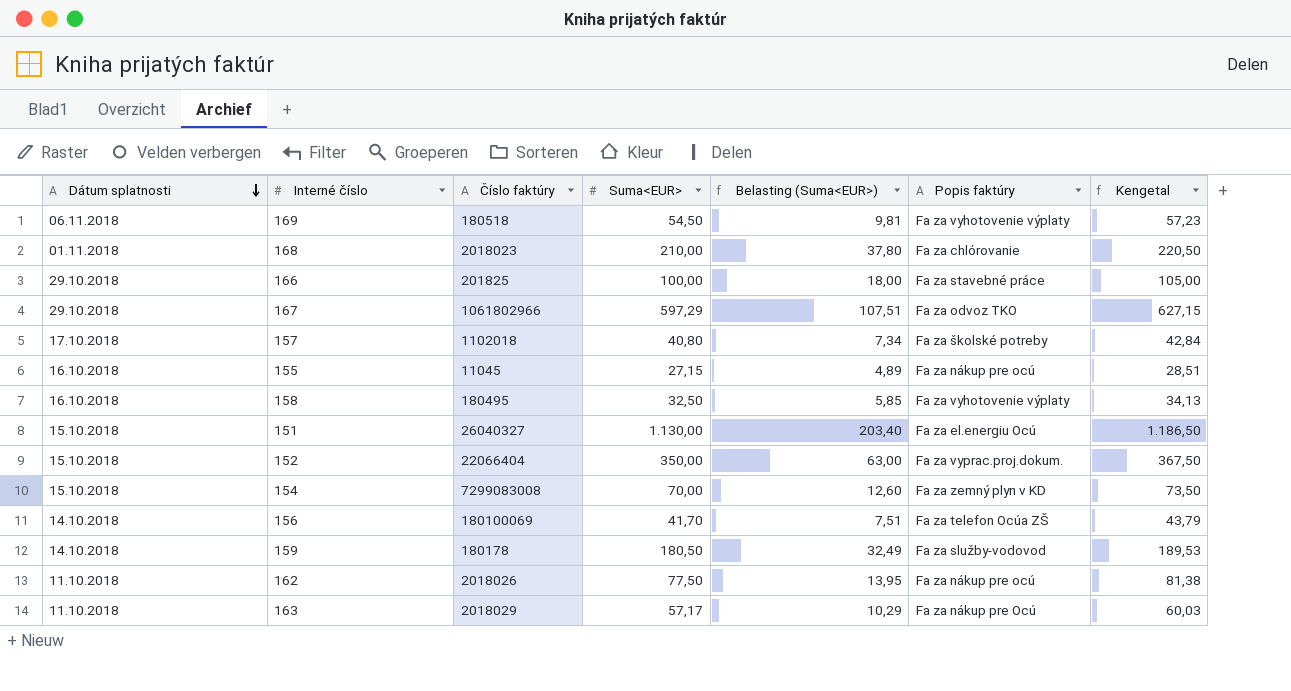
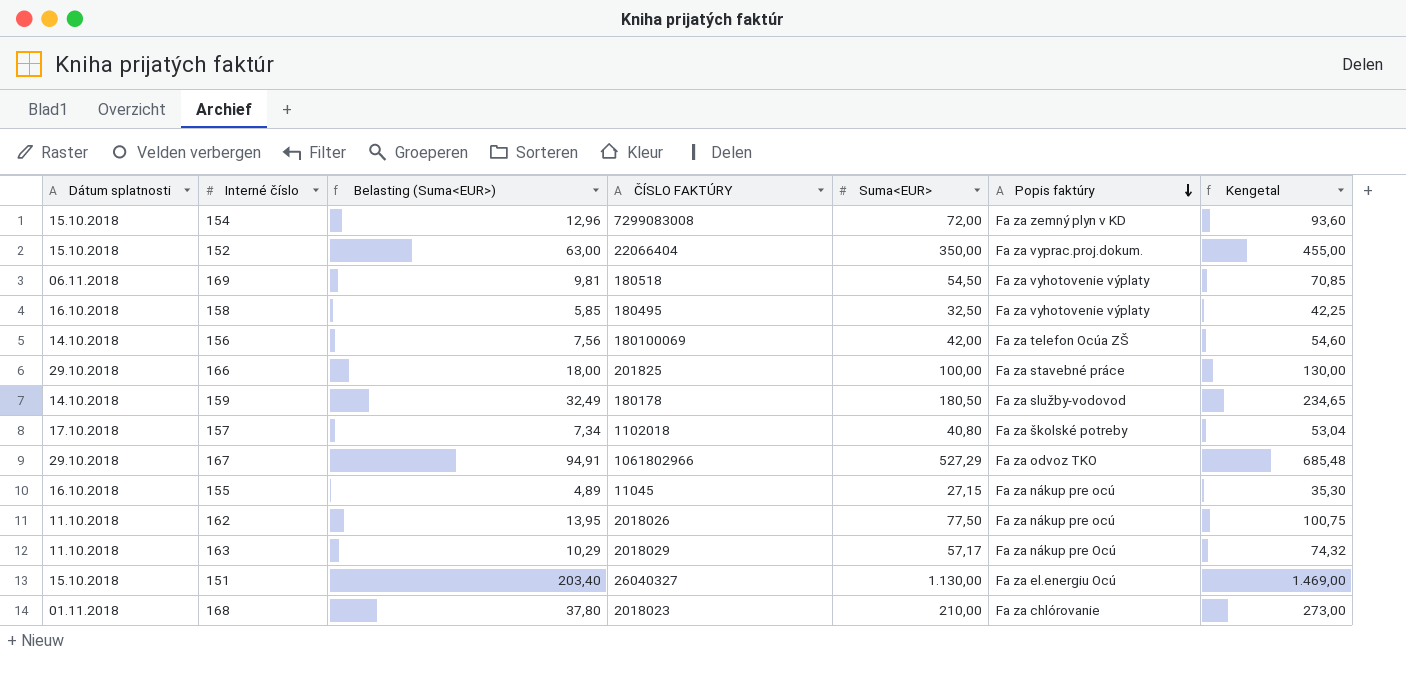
row order: Dátum splatnosti descending -> Popis faktúry descending
column Belasting (Suma<EUR>) | position: 5 -> 3
column name: Číslo faktúry -> ČÍSLO FAKTÚRY
column Kengetal | formula: [Suma<EUR>] * 1,05 -> [Suma<EUR>] * 1,3
154 | Belasting (Suma<EUR>): 12,60 -> 12,96
154 | Suma<EUR>: 70,00 -> 72,00
156 | Belasting (Suma<EUR>): 7,51 -> 7,56
156 | Suma<EUR>: 41,70 -> 42,00
167 | Belasting (Suma<EUR>): 107,51 -> 94,91
167 | Suma<EUR>: 597,29 -> 527,29

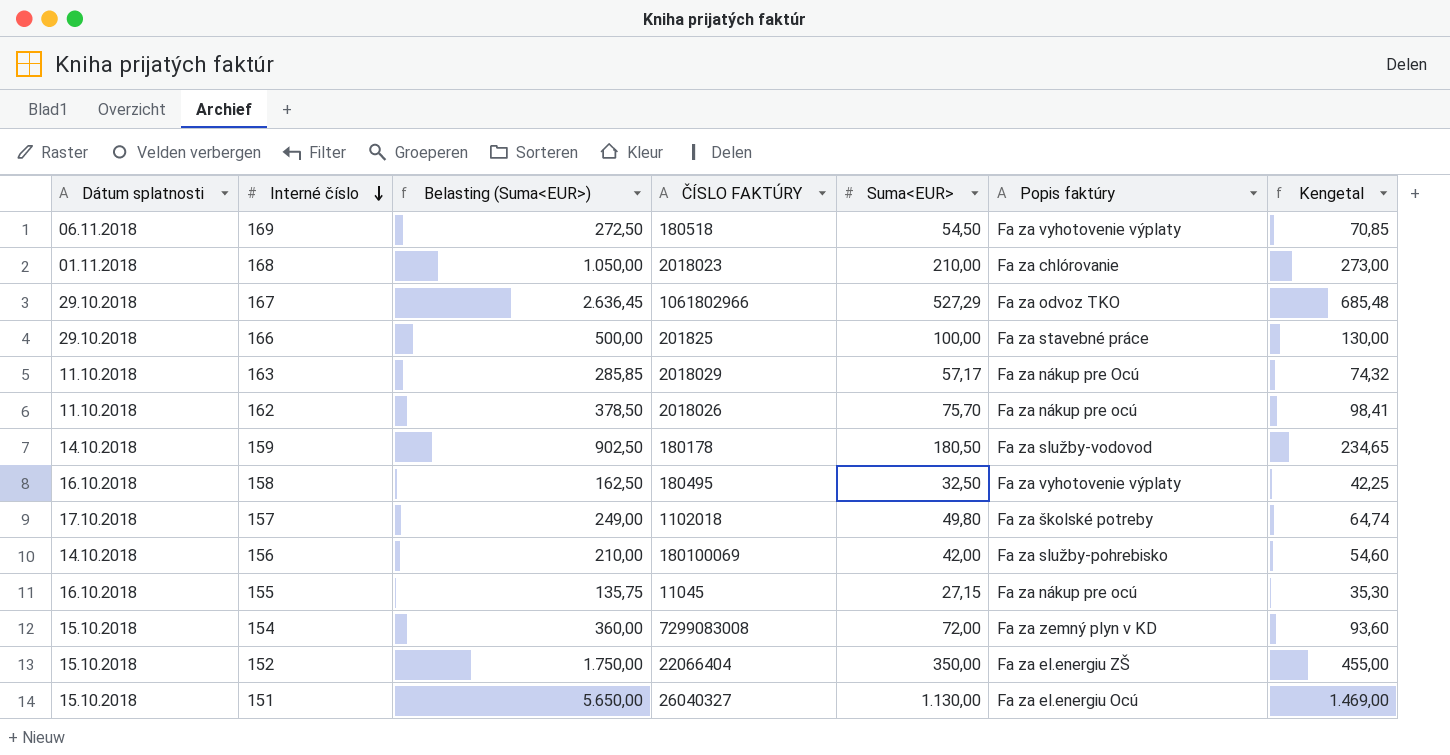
row order: Popis faktúry descending -> Interné číslo descending
column Belasting (Suma<EUR>) | formula: [Suma<EUR>] * 0,18 -> [Suma<EUR>] * 5
162 | Suma<EUR>: 77,50 -> 75,70
162 | Kengetal: 100,75 -> 98,41
157 | Suma<EUR>: 40,80 -> 49,80
157 | Kengetal: 53,04 -> 64,74
156 | Popis faktúry: Fa za telefon Ocúa ZŠ -> Fa za služby-pohrebisko
152 | Popis faktúry: Fa za vyprac.proj.dokum. -> Fa za el.energiu ZŠ

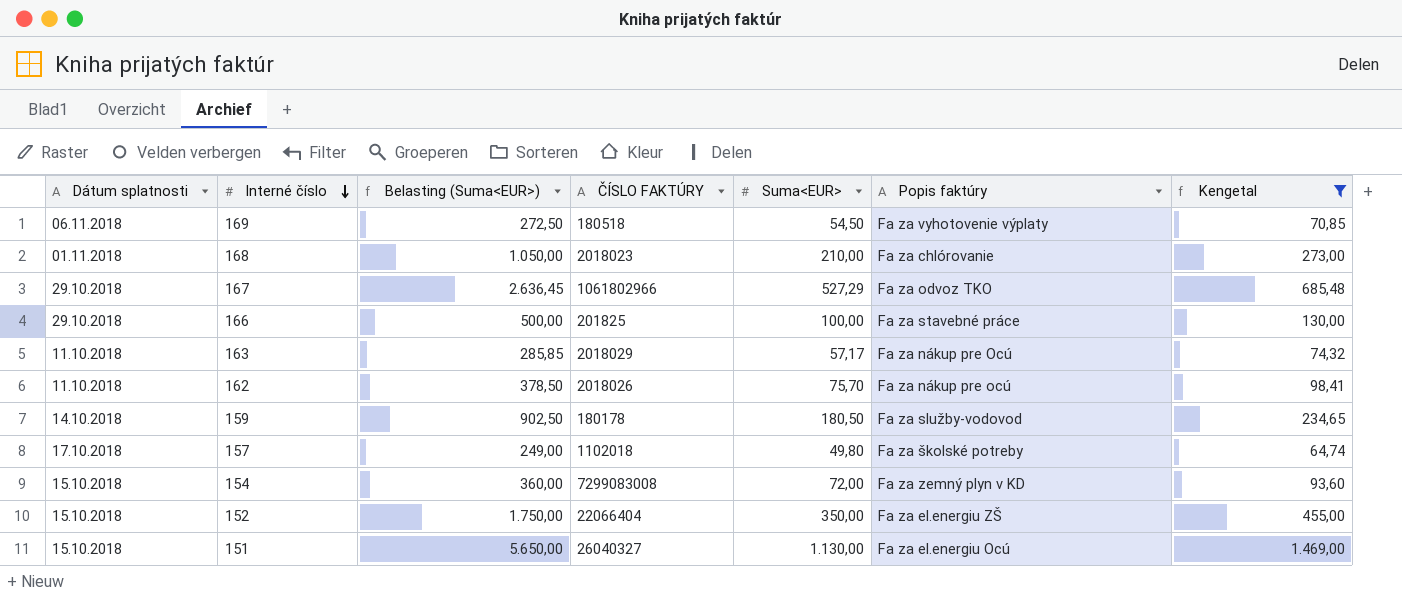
filter: none -> Kengetal >= 64,74

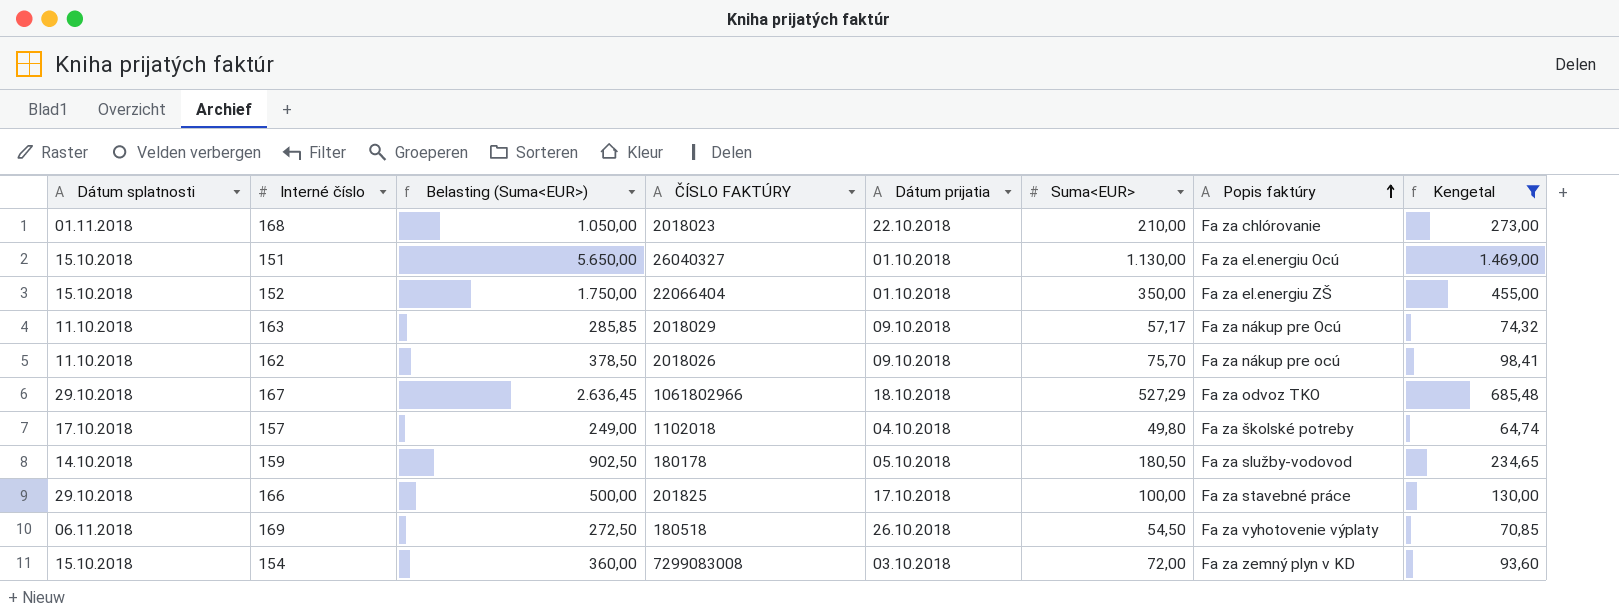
row order: Interné číslo descending -> Popis faktúry ascending
column Dátum prijatia | position: none -> 5

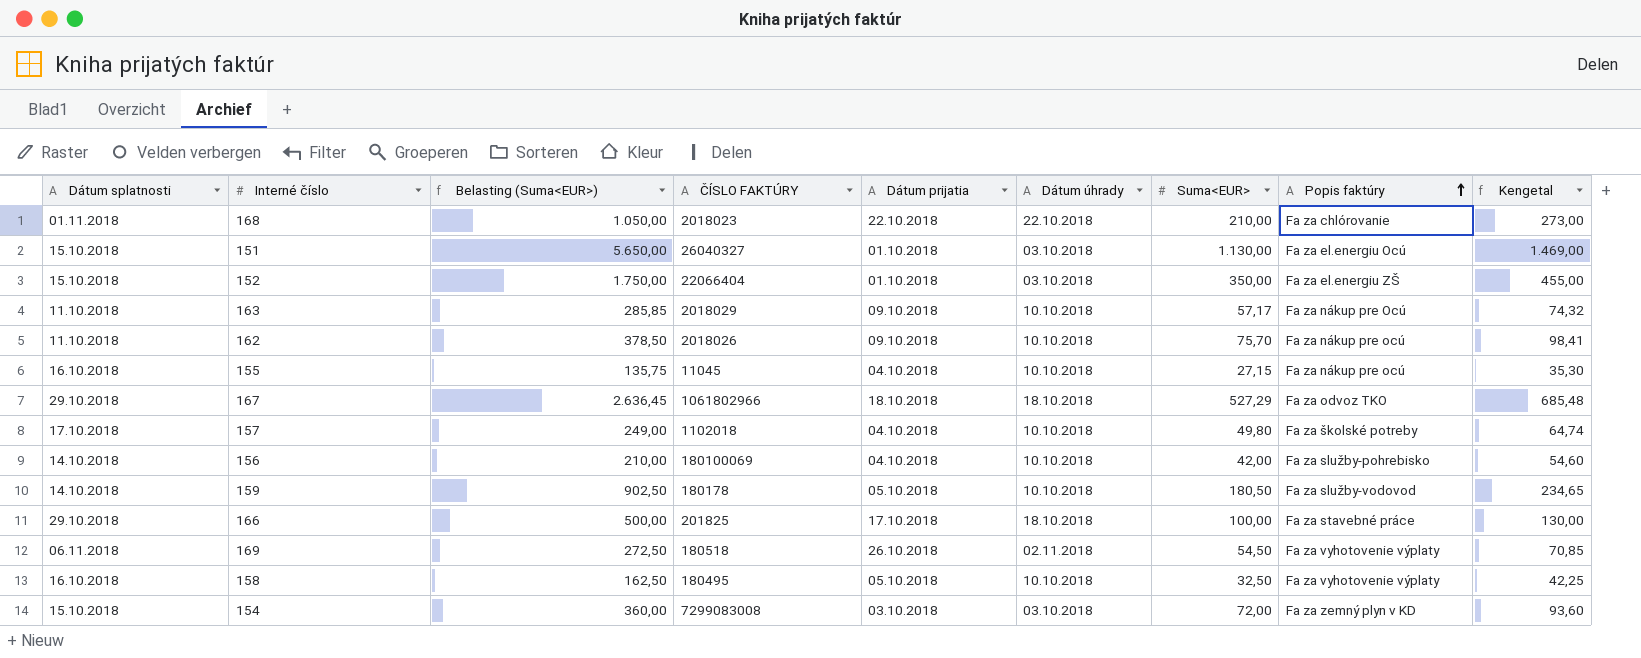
filter: Kengetal >= 64,74 -> none
column Dátum úhrady | position: none -> 6

